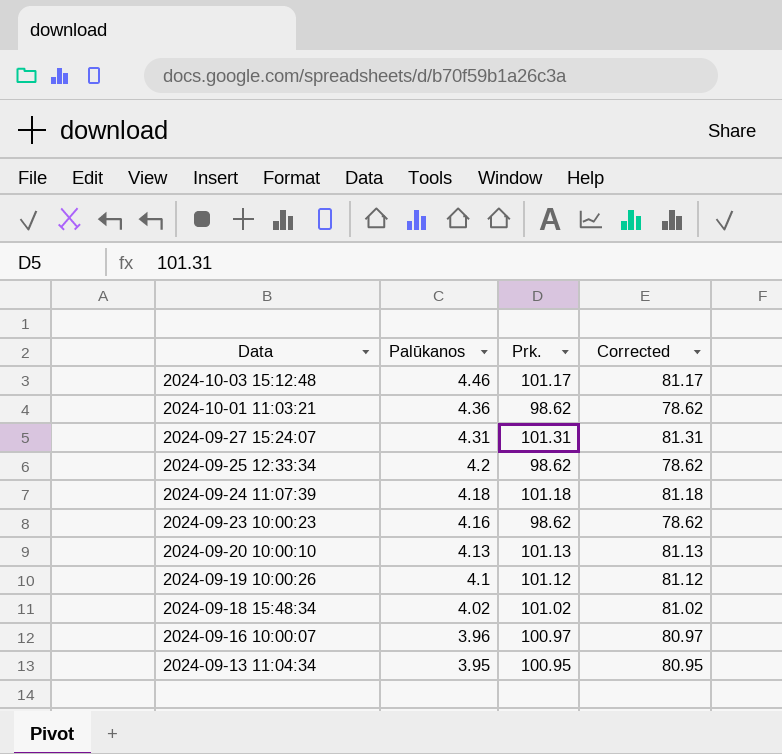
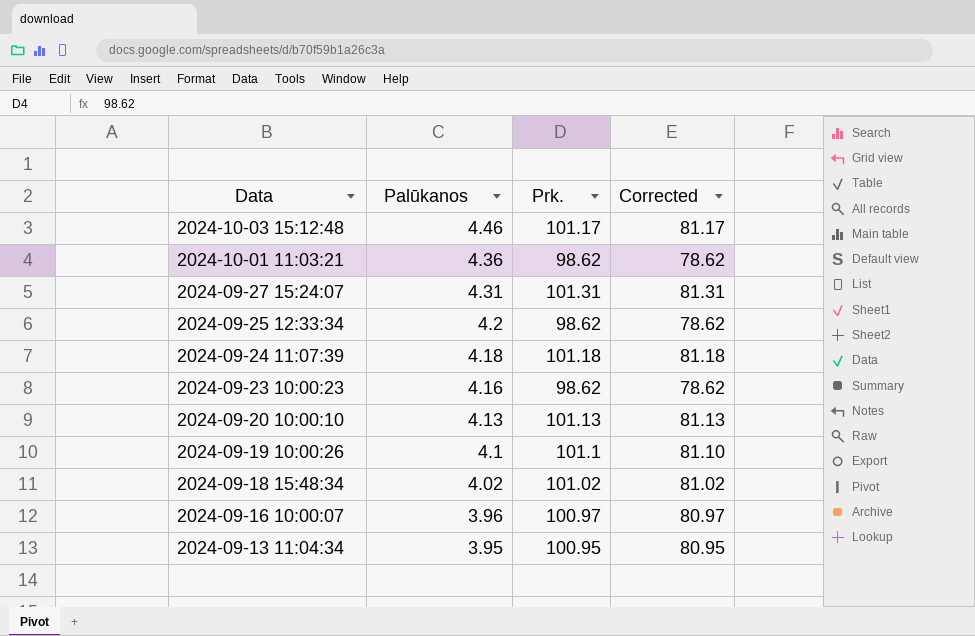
2024-09-19 10:00:26 | Prk.: 101.12 -> 101.1
2024-09-19 10:00:26 | Corrected: 81.12 -> 81.10

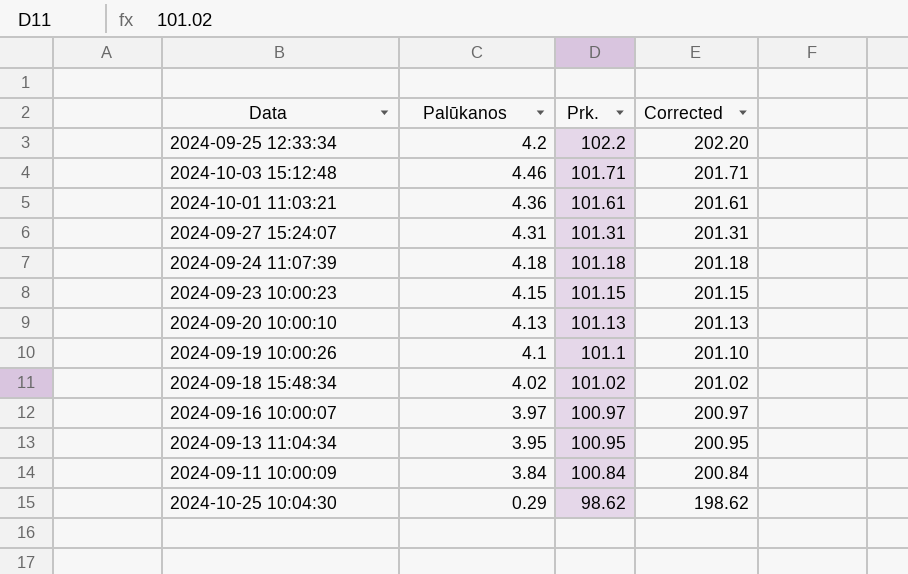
row order: Data descending -> Prk. descending
column Corrected | formula: [Prk.] - 20 -> [Prk.] + 100
2024-09-25 12:33:34 | Prk.: 98.62 -> 102.2
2024-10-03 15:12:48 | Prk.: 101.17 -> 101.71
2024-10-01 11:03:21 | Prk.: 98.62 -> 101.61
2024-09-23 10:00:23 | Palūkanos: 4.16 -> 4.15
2024-09-23 10:00:23 | Prk.: 98.62 -> 101.15
2024-09-16 10:00:07 | Palūkanos: 3.96 -> 3.97
row 2024-09-11 10:00:09: none -> 3.84 | 100.84 | 200.84
row 2024-10-25 10:04:30: none -> 0.29 | 98.62 | 198.62

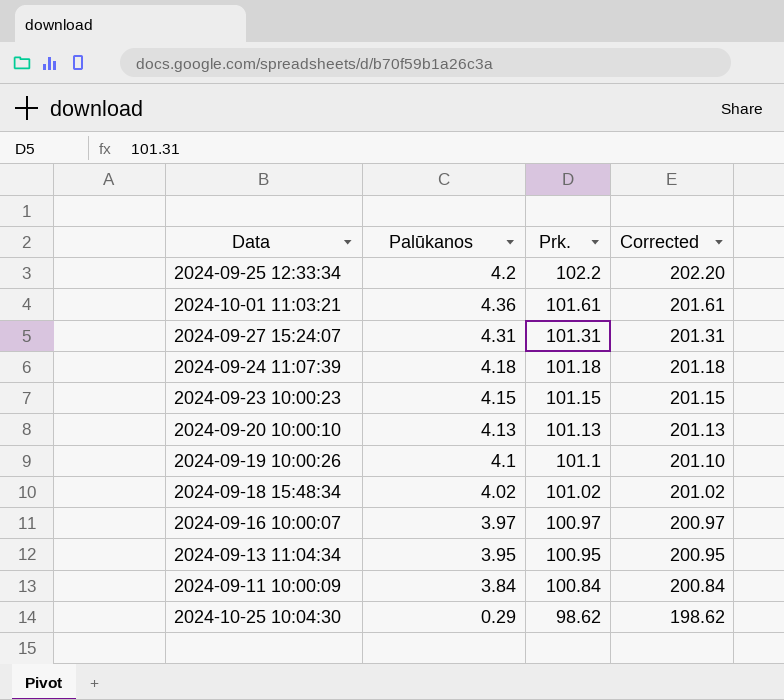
row 2024-10-03 15:12:48: 4.46 | 101.71 | 201.71 -> none

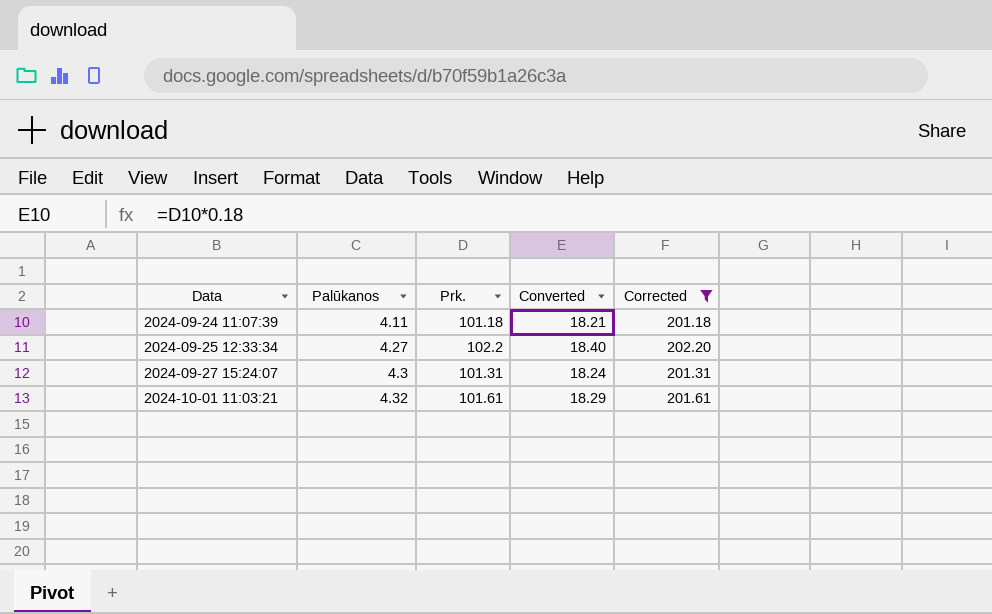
filter: none -> Corrected >= 201.18
row order: Prk. descending -> Data ascending
column Converted | formula: none -> [Prk.] * 0.18
2024-09-24 11:07:39 | Palūkanos: 4.18 -> 4.11
2024-09-25 12:33:34 | Palūkanos: 4.2 -> 4.27
2024-09-27 15:24:07 | Palūkanos: 4.31 -> 4.3
2024-10-01 11:03:21 | Palūkanos: 4.36 -> 4.32

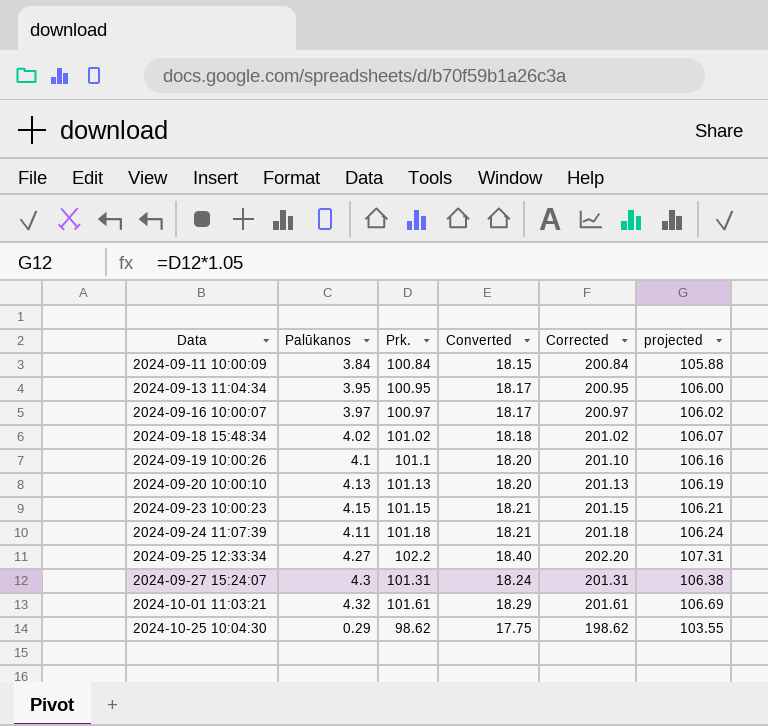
filter: Corrected >= 201.18 -> none
column projected | formula: none -> [Prk.] * 1.05

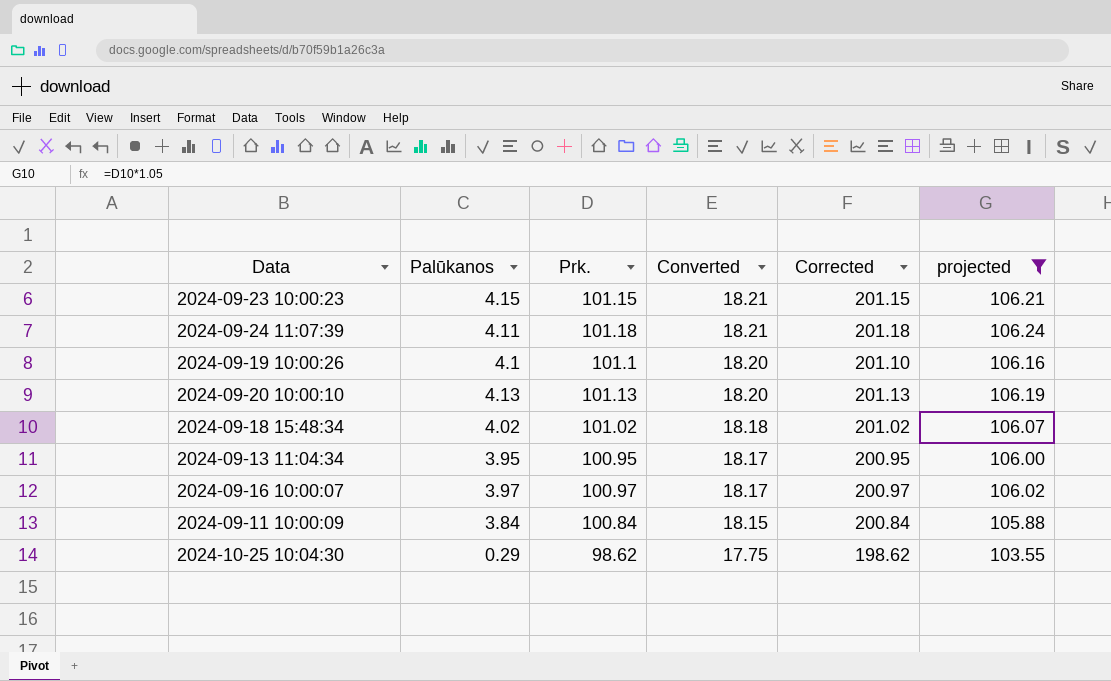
filter: none -> projected <= 106.24
row order: Data ascending -> Converted descending

